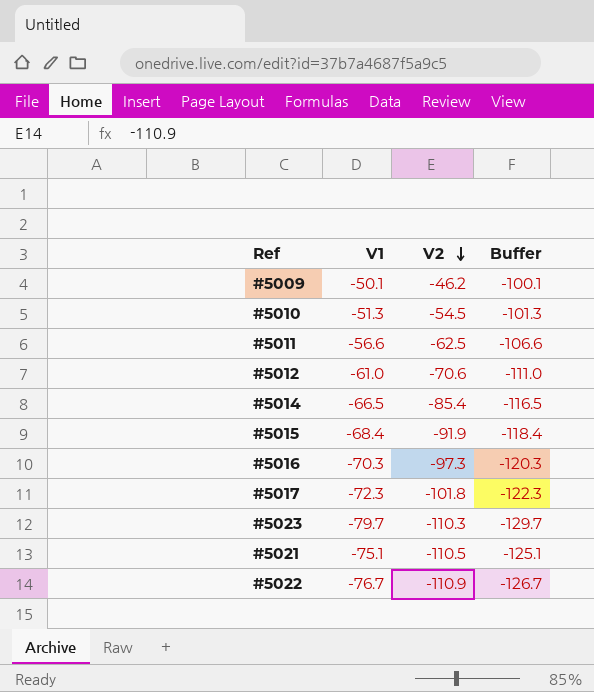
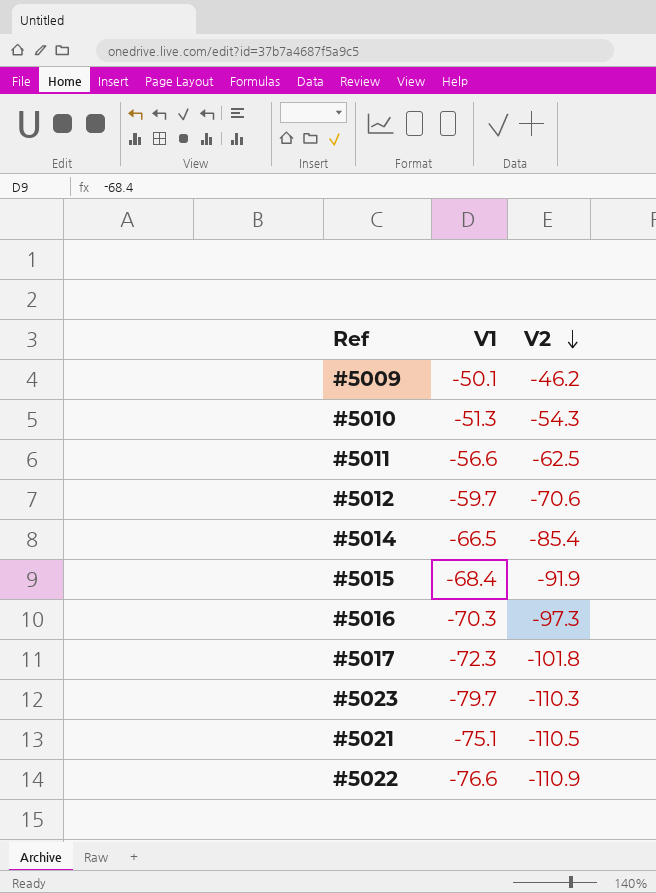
column Buffer | formula: [V1] - 50 -> none
#5010 | V2: -54.5 -> -54.3
#5012 | V1: -61.0 -> -59.7
#5022 | V1: -76.7 -> -76.6

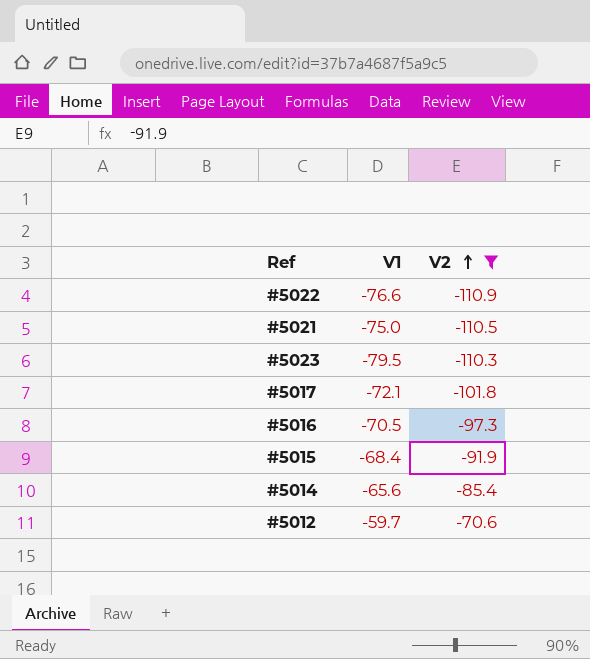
filter: none -> V2 <= -70.6
row order: V2 descending -> V2 ascending
#5021 | V1: -75.1 -> -75.0
#5023 | V1: -79.7 -> -79.5
#5017 | V1: -72.3 -> -72.1
#5016 | V1: -70.3 -> -70.5
#5014 | V1: -66.5 -> -65.6

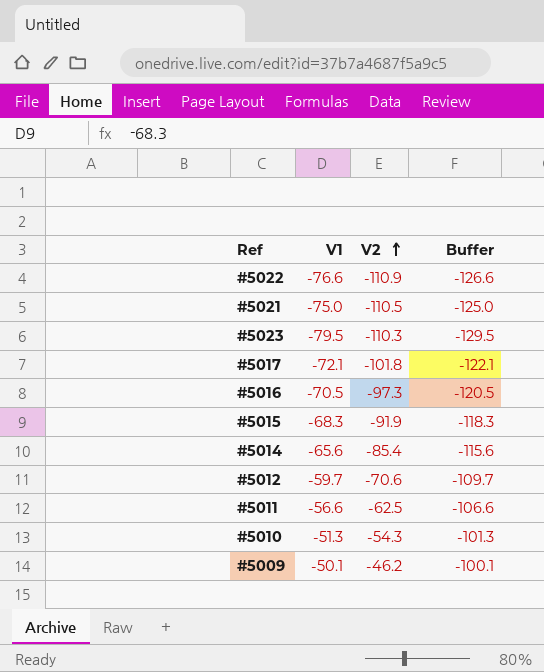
filter: V2 <= -70.6 -> none
column Buffer | formula: none -> [V1] - 50
#5015 | V1: -68.4 -> -68.3

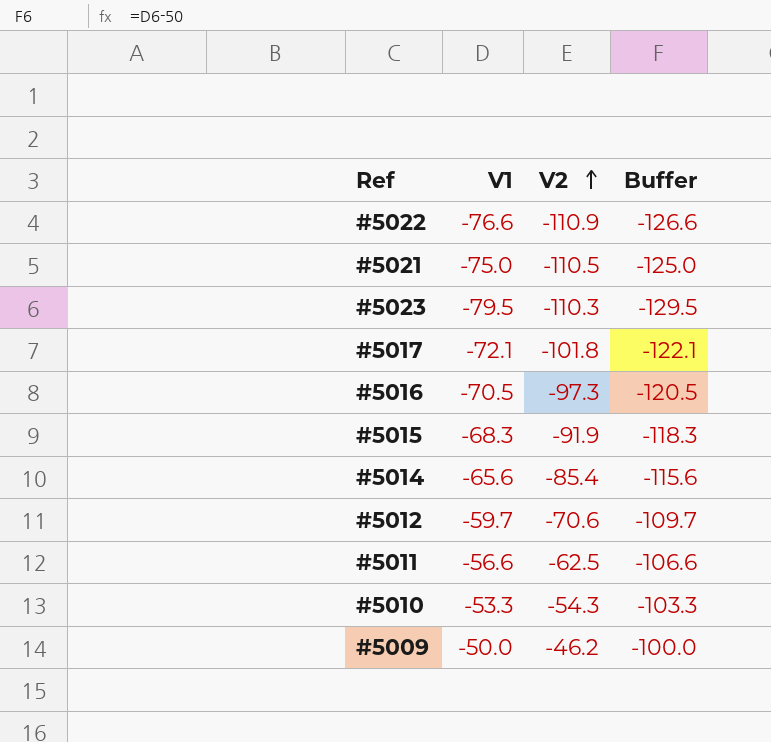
#5010 | V1: -51.3 -> -53.3
#5010 | Buffer: -101.3 -> -103.3
#5009 | V1: -50.1 -> -50.0
#5009 | Buffer: -100.1 -> -100.0

